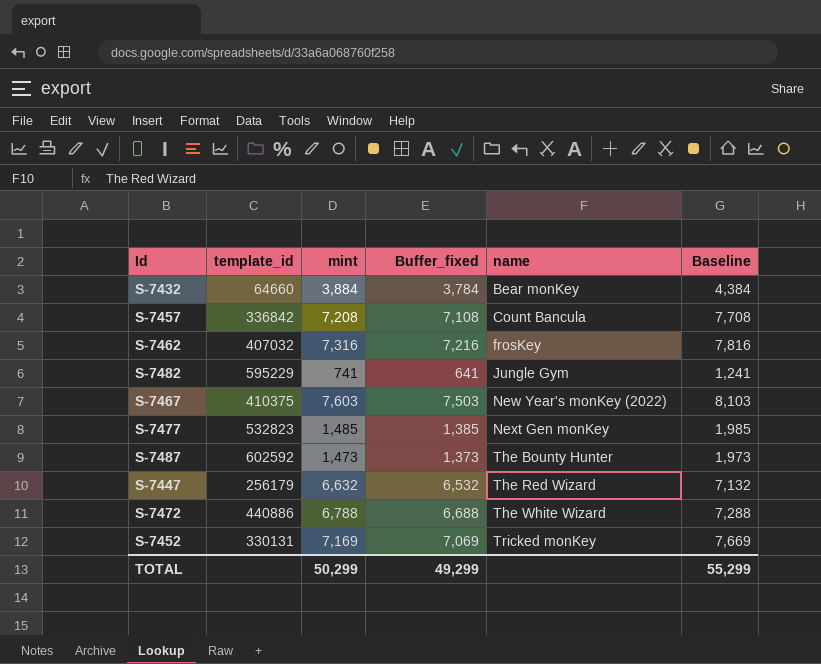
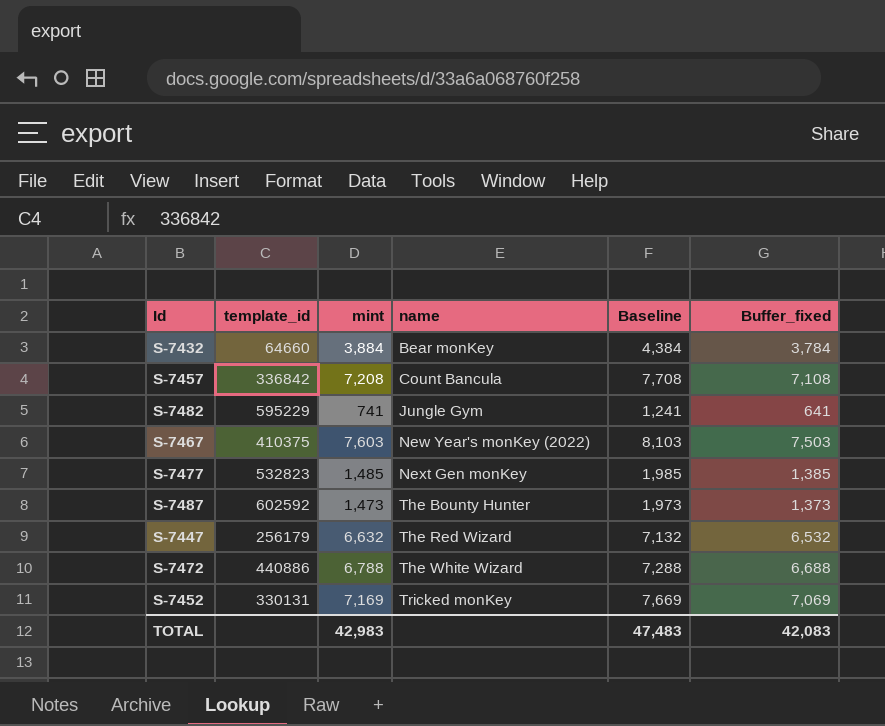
column Buffer_fixed | position: 4 -> 6
row S-7462: 407032 | 7,316 | 7,216 | frosKey | 7,816 -> none
TOTAL | mint: 50,299 -> 42,983
TOTAL | Baseline: 55,299 -> 47,483
TOTAL | Buffer_fixed: 49,299 -> 42,083

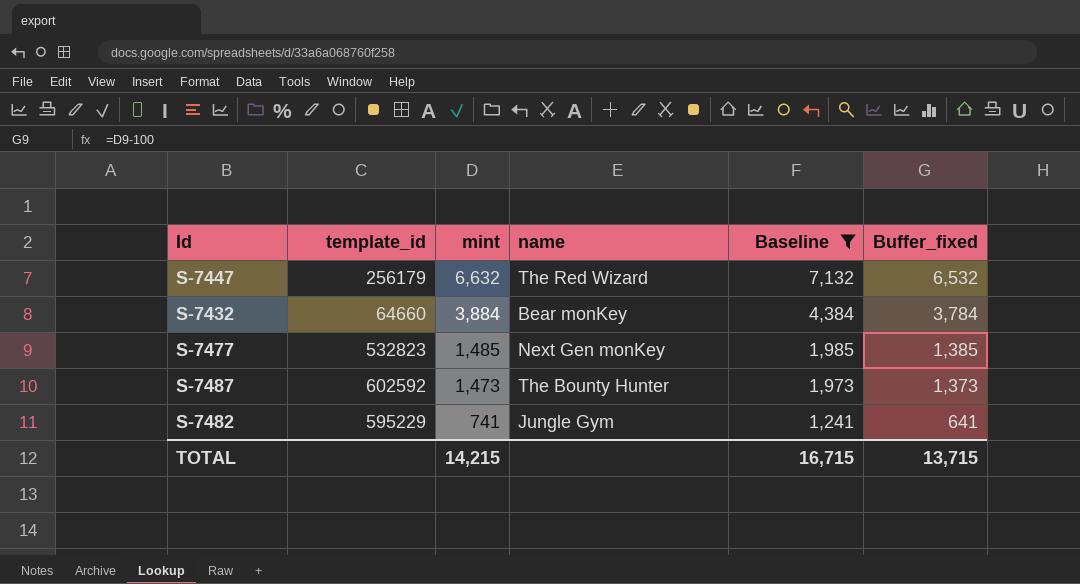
filter: none -> Baseline <= 7,132
row order: name ascending -> mint descending
TOTAL | mint: 42,983 -> 14,215
TOTAL | Baseline: 47,483 -> 16,715
TOTAL | Buffer_fixed: 42,083 -> 13,715

